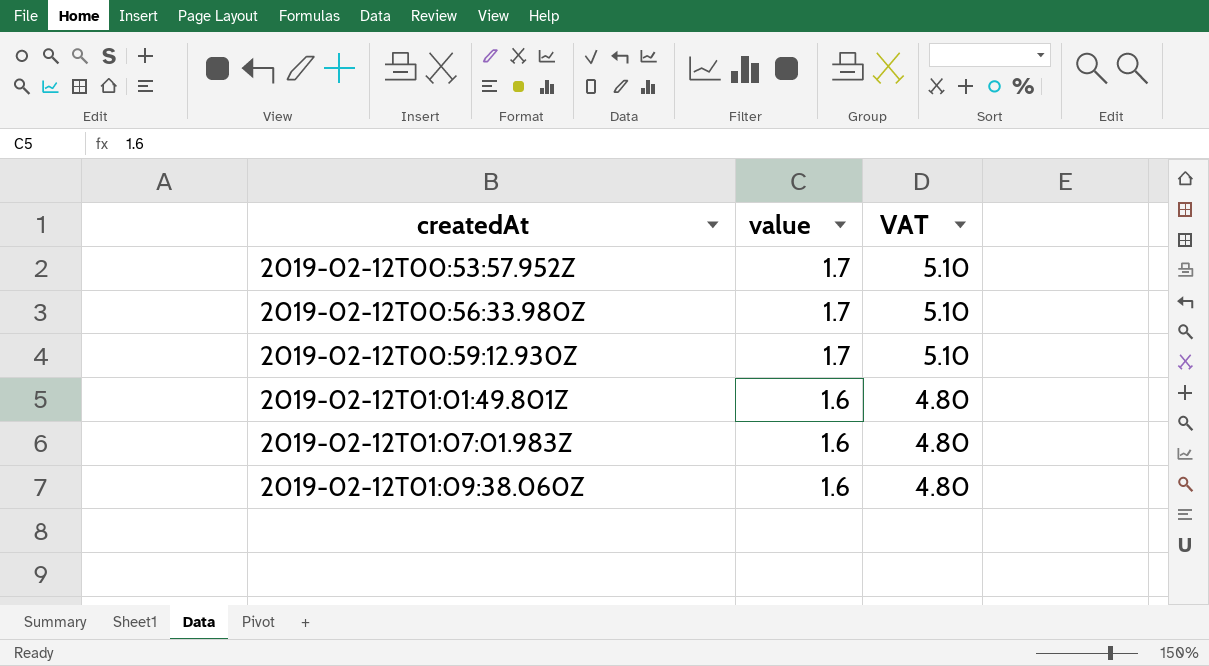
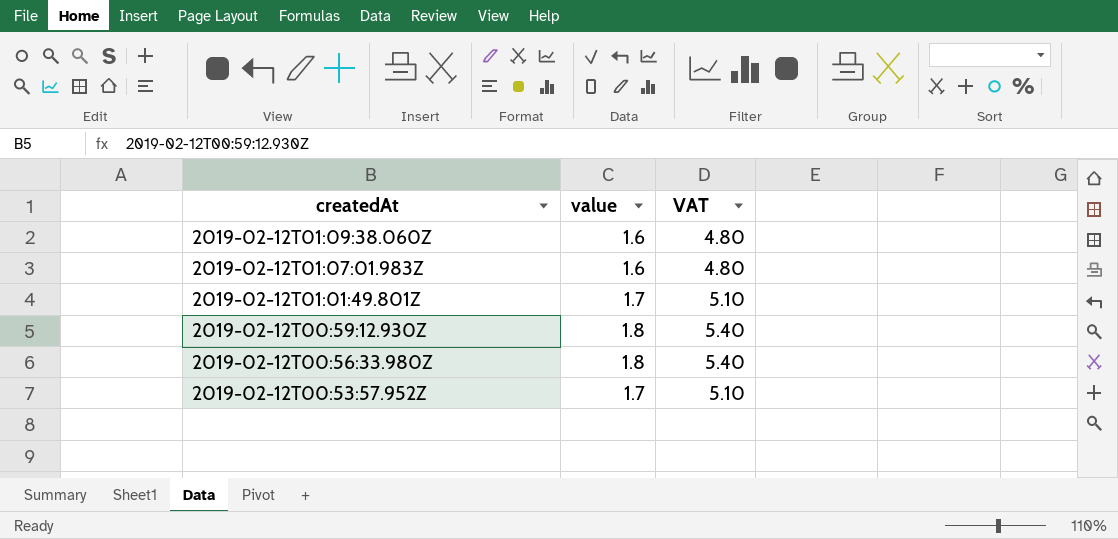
row order: createdAt ascending -> createdAt descending
2019-02-12T01:01:49.801Z | value: 1.6 -> 1.7
2019-02-12T01:01:49.801Z | VAT: 4.80 -> 5.10
2019-02-12T00:59:12.930Z | value: 1.7 -> 1.8
2019-02-12T00:59:12.930Z | VAT: 5.10 -> 5.40
2019-02-12T00:56:33.980Z | value: 1.7 -> 1.8
2019-02-12T00:56:33.980Z | VAT: 5.10 -> 5.40

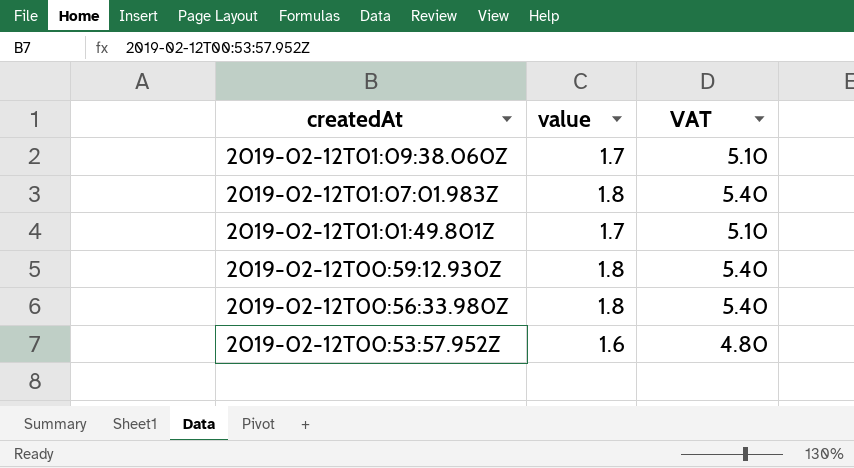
2019-02-12T01:09:38.060Z | value: 1.6 -> 1.7
2019-02-12T01:09:38.060Z | VAT: 4.80 -> 5.10
2019-02-12T01:07:01.983Z | value: 1.6 -> 1.8
2019-02-12T01:07:01.983Z | VAT: 4.80 -> 5.40
2019-02-12T00:53:57.952Z | value: 1.7 -> 1.6
2019-02-12T00:53:57.952Z | VAT: 5.10 -> 4.80

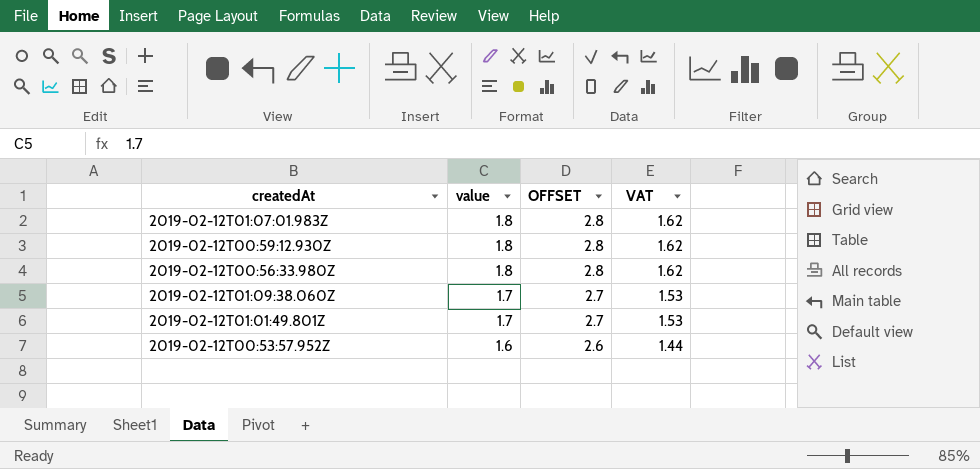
row order: createdAt descending -> value descending
column OFFSET | formula: none -> [value] + 1
column VAT | formula: [value] * 3 -> [value] * 0.9

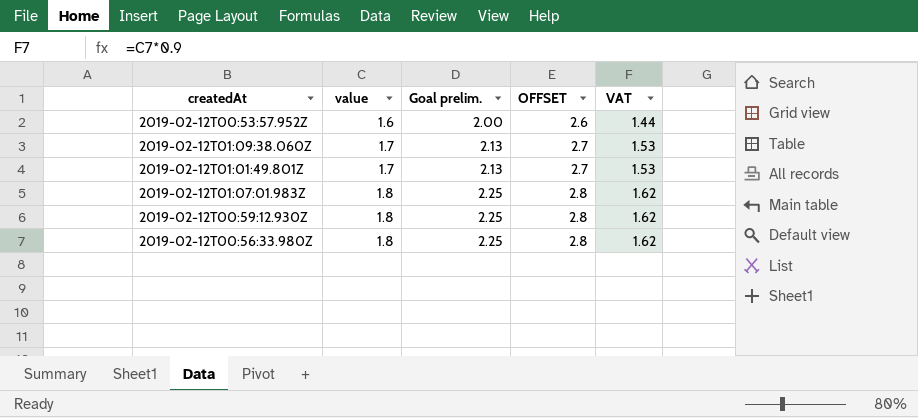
row order: value descending -> value ascending
column Goal prelim. | formula: none -> [value] * 1.25

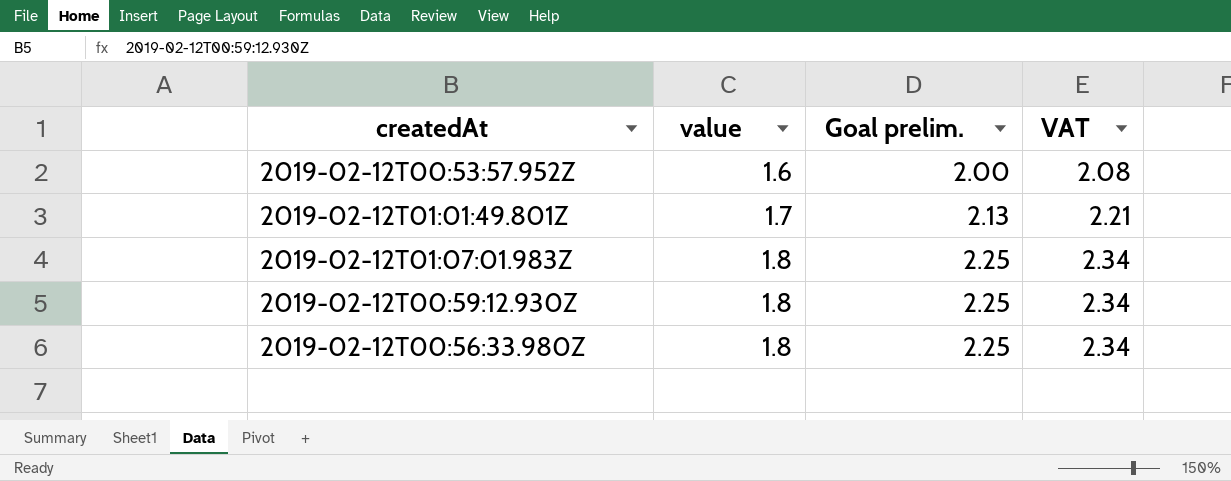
column OFFSET | formula: [value] + 1 -> none
column VAT | formula: [value] * 0.9 -> [value] * 1.3
row 2019-02-12T01:09:38.060Z: 1.7 | 2.13 | 2.7 | 1.53 -> none

